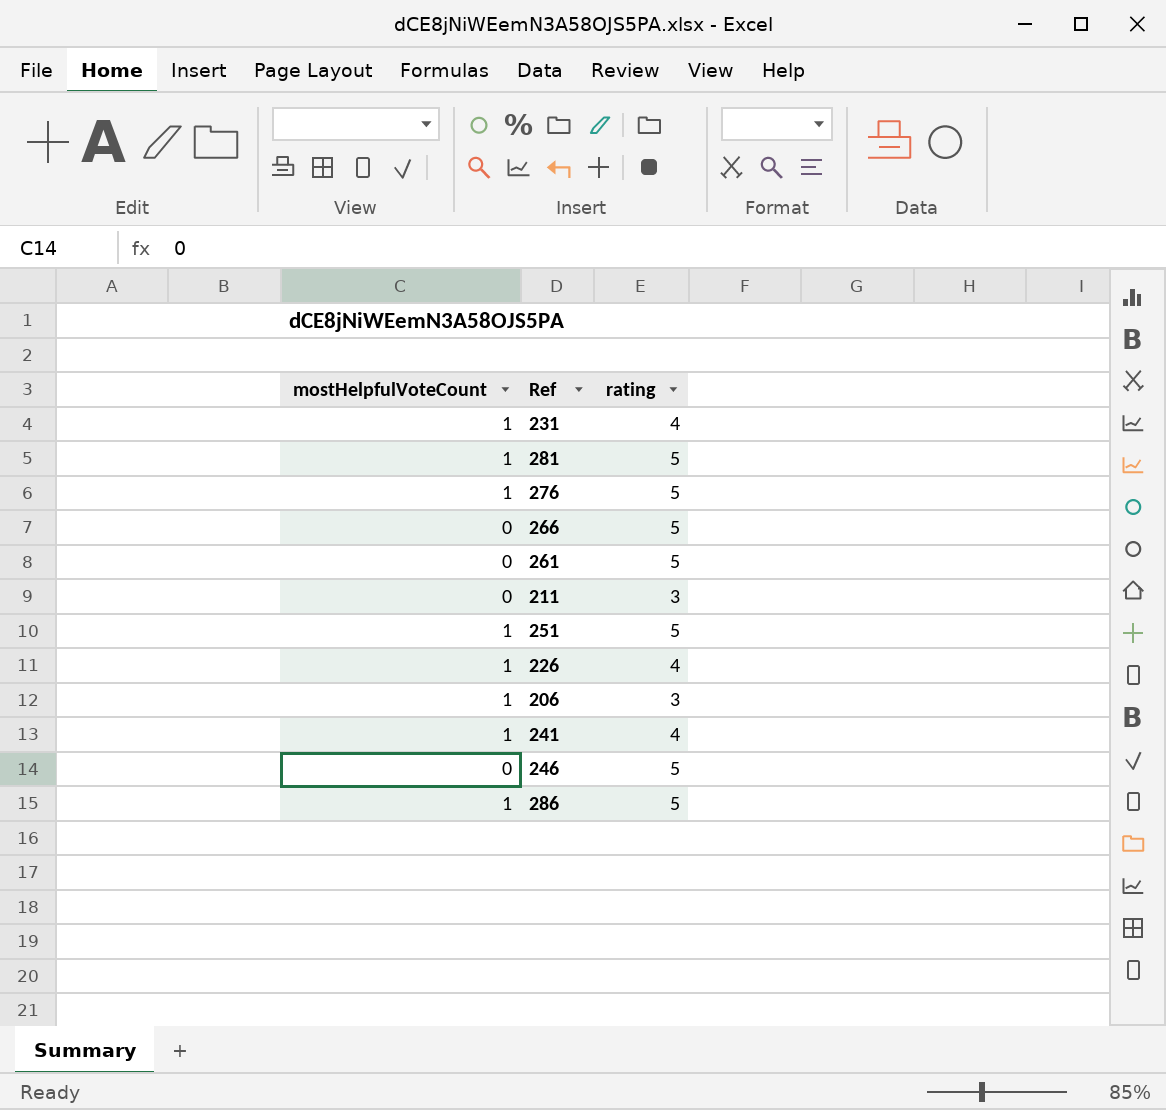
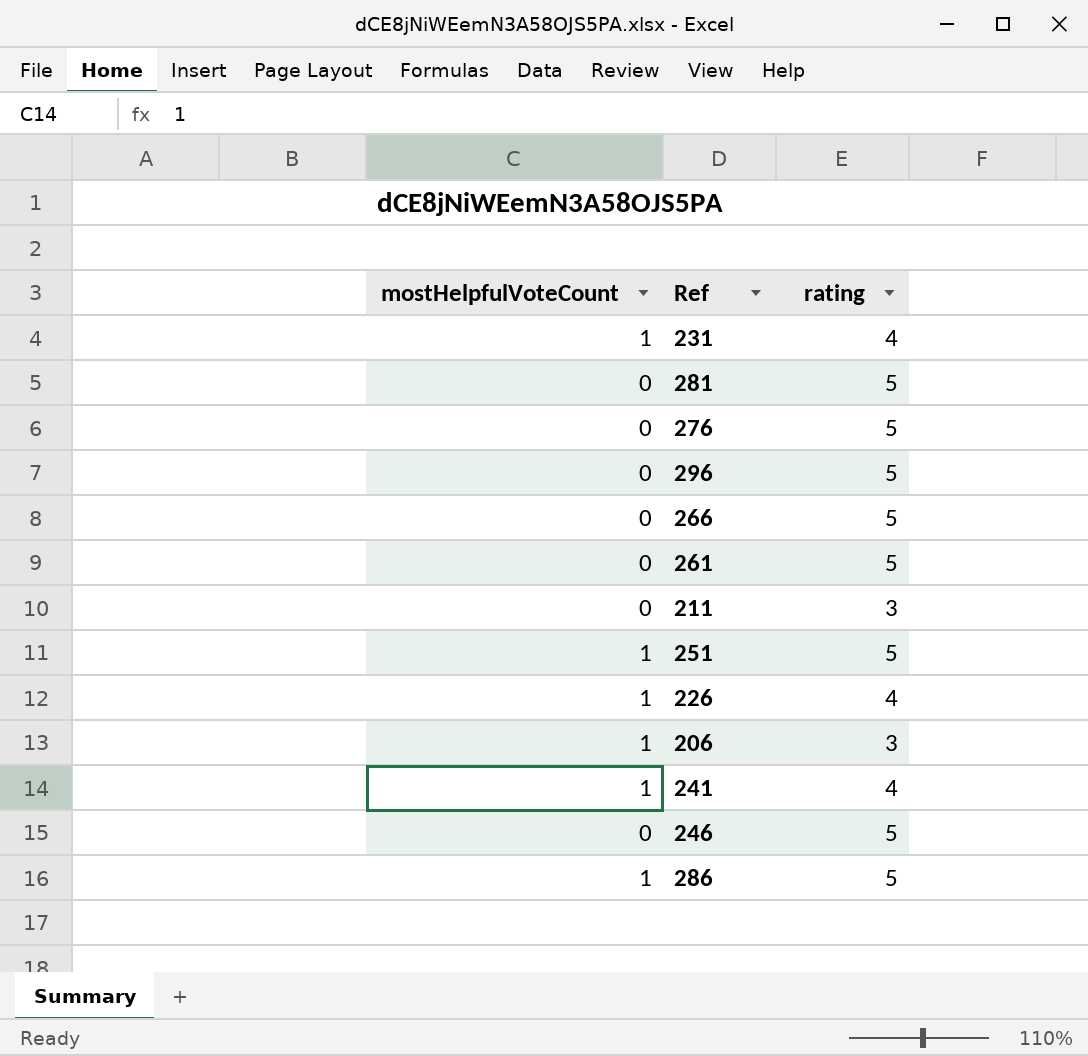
281 | mostHelpfulVoteCount: 1 -> 0
276 | mostHelpfulVoteCount: 1 -> 0
row 296: none -> 0 | 5

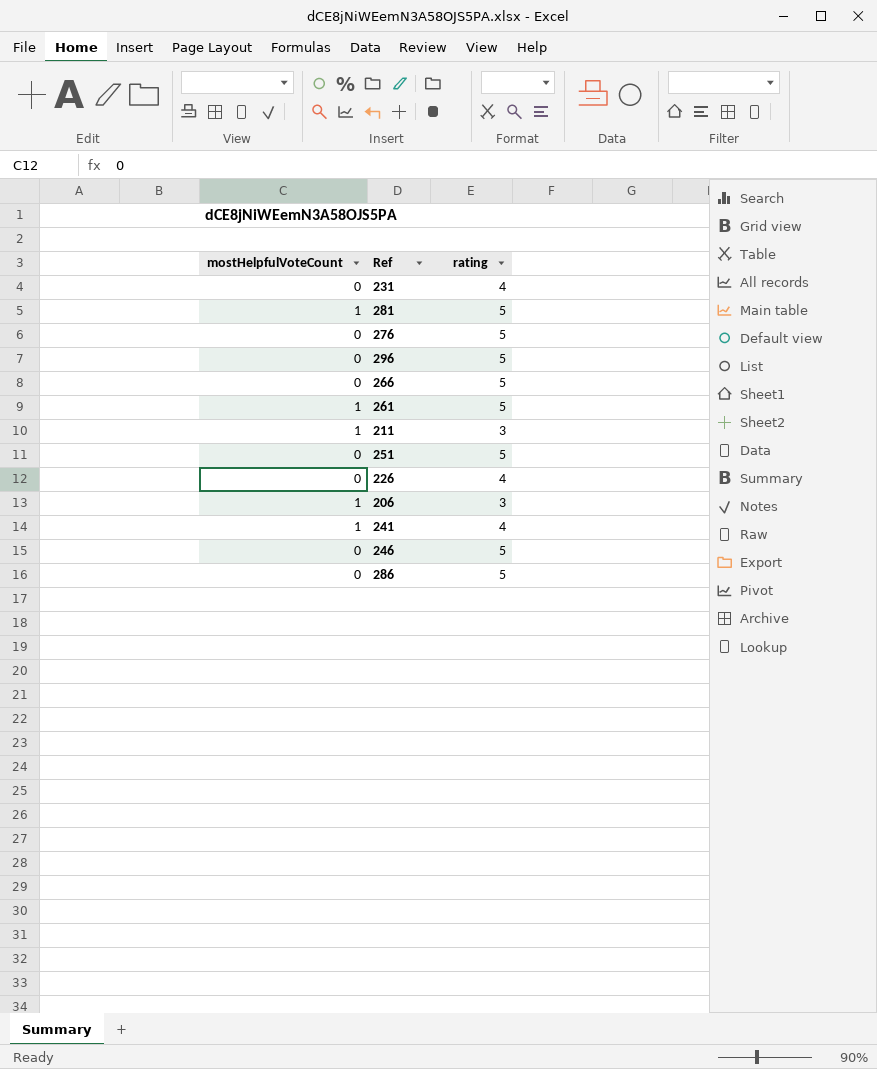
231 | mostHelpfulVoteCount: 1 -> 0
281 | mostHelpfulVoteCount: 0 -> 1
261 | mostHelpfulVoteCount: 0 -> 1
211 | mostHelpfulVoteCount: 0 -> 1
251 | mostHelpfulVoteCount: 1 -> 0
226 | mostHelpfulVoteCount: 1 -> 0
286 | mostHelpfulVoteCount: 1 -> 0

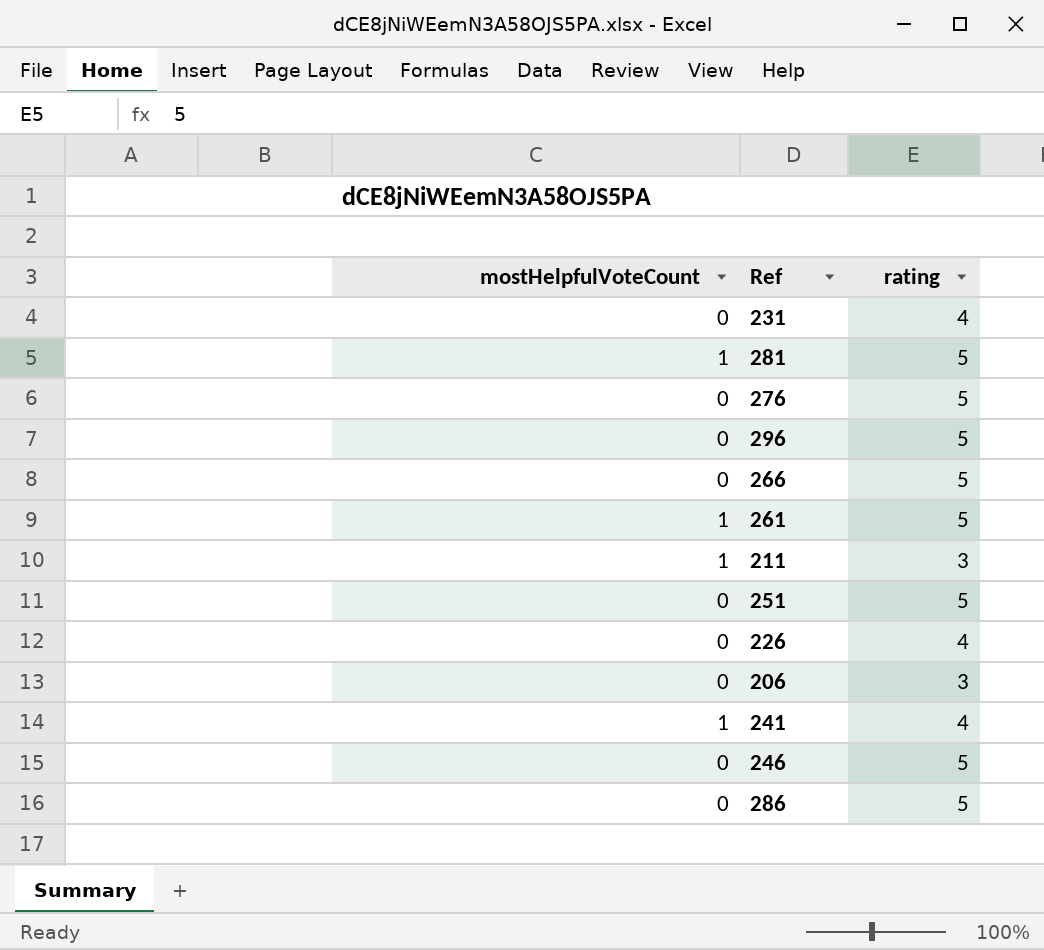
206 | mostHelpfulVoteCount: 1 -> 0

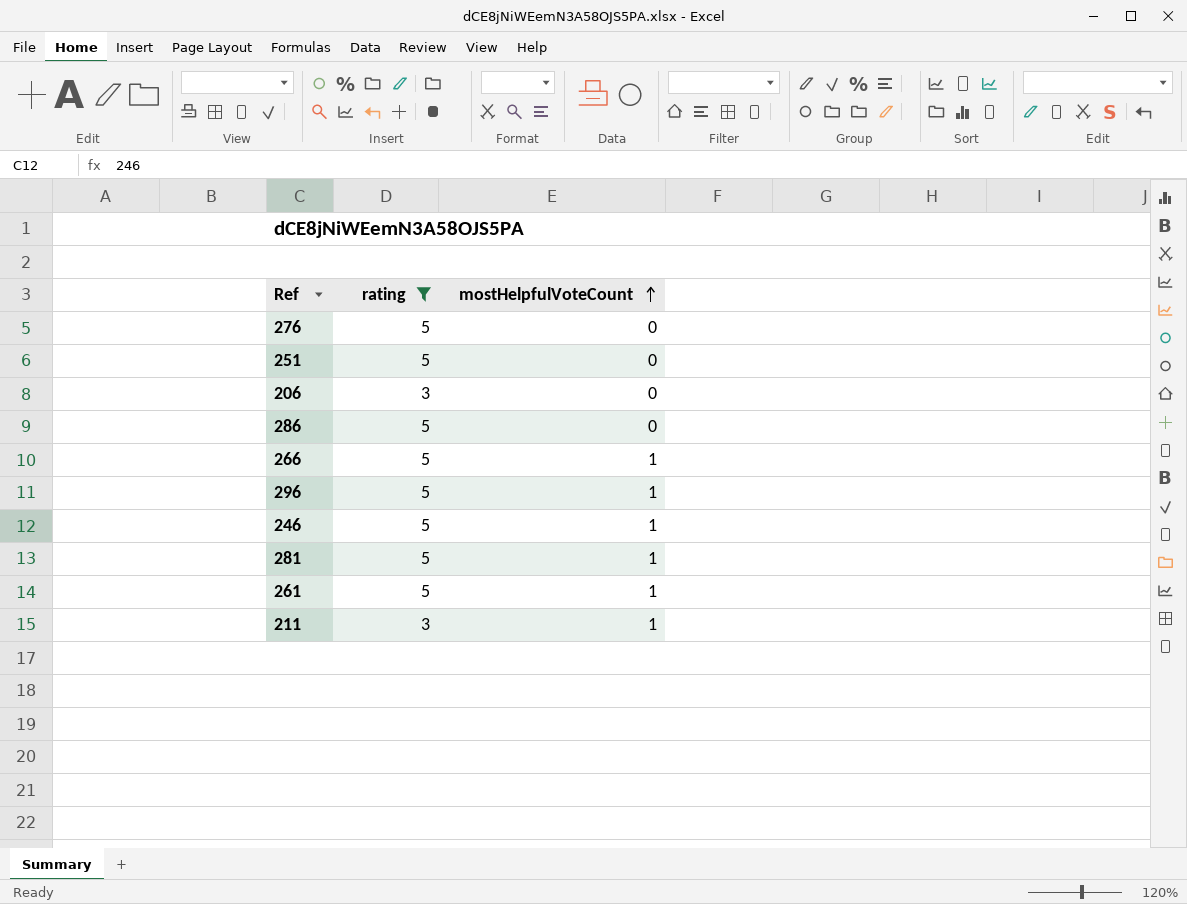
filter: none -> rating != 4
row order: none -> mostHelpfulVoteCount ascending
column mostHelpfulVoteCount | position: 1 -> 3
266 | mostHelpfulVoteCount: 0 -> 1
296 | mostHelpfulVoteCount: 0 -> 1
246 | mostHelpfulVoteCount: 0 -> 1

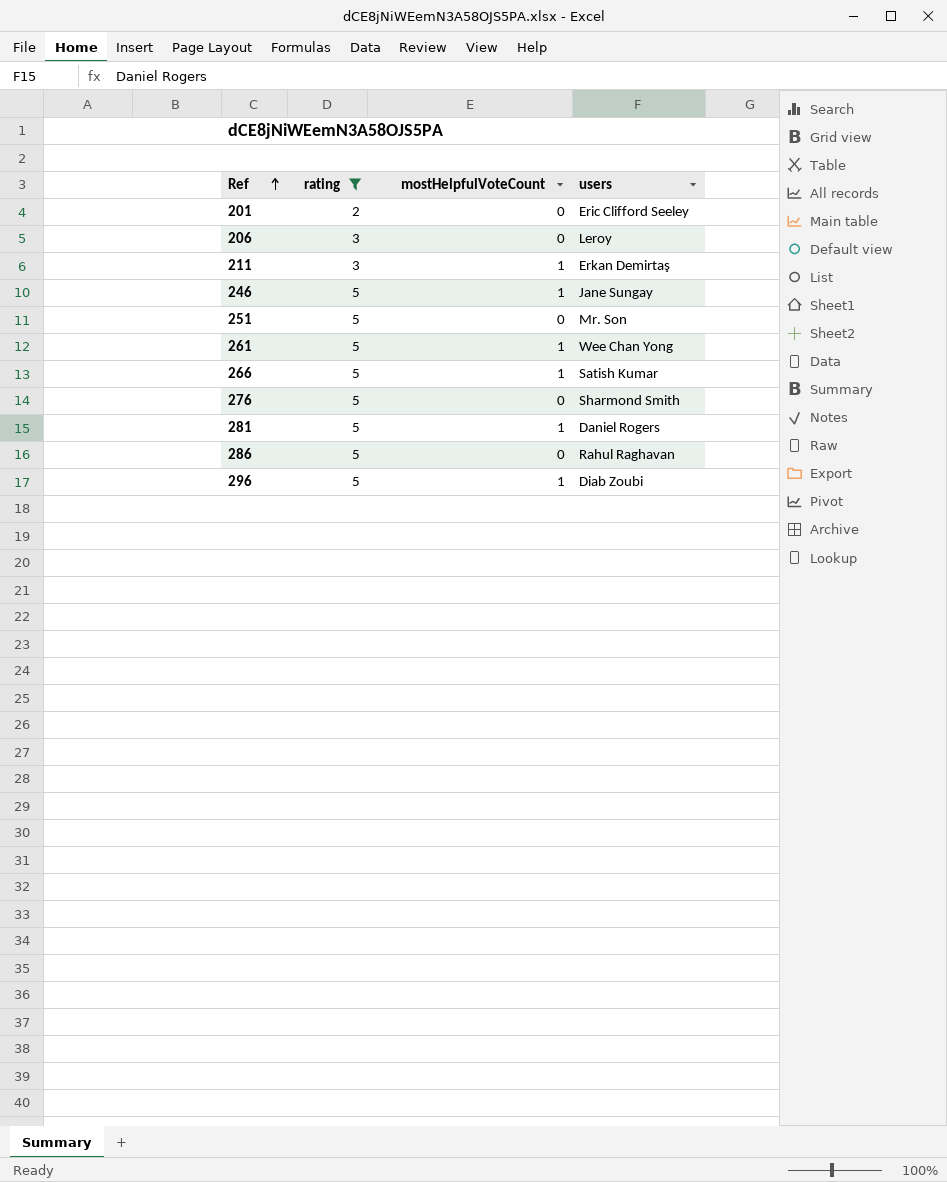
row order: mostHelpfulVoteCount ascending -> Ref ascending
column users | position: none -> 4
row 201: none -> 2 | 0 | Eric Clifford Seeley

